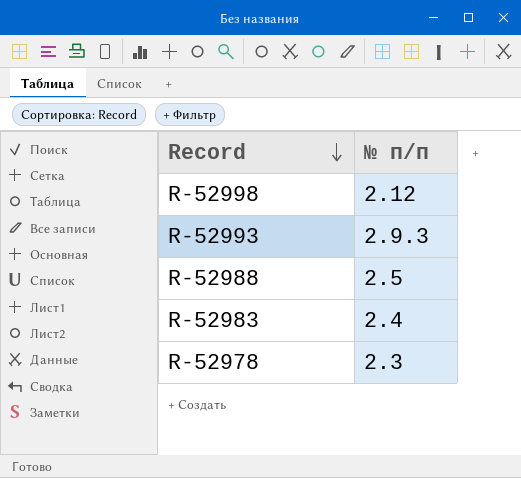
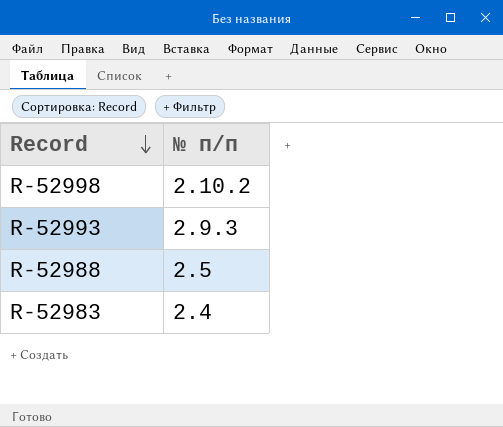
row R-52978: 2.3 -> none
R-52998 | № п/п: 2.12 -> 2.10.2

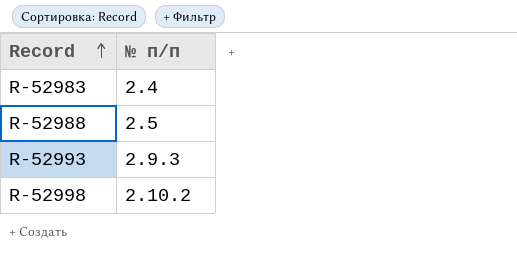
row order: Record descending -> Record ascending

